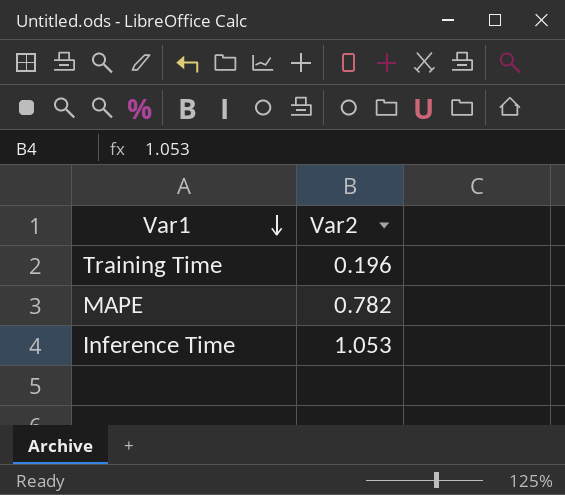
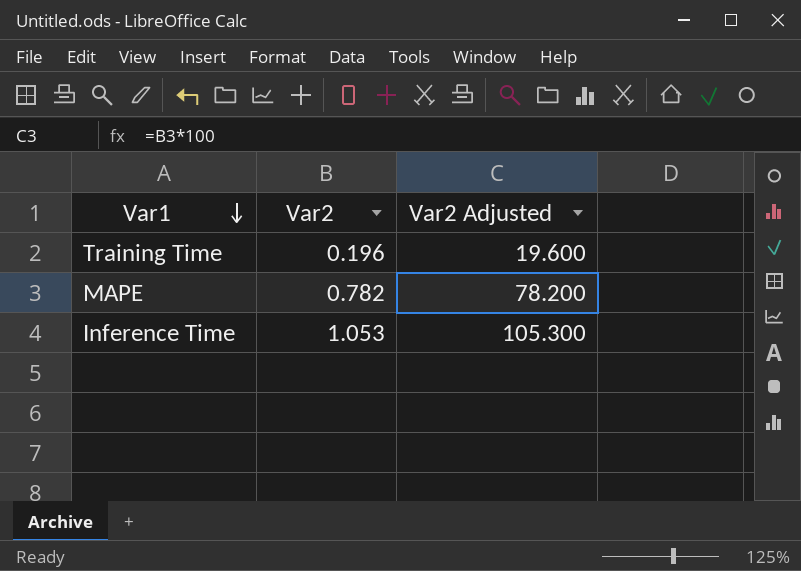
column Var2 Adjusted | formula: none -> [Var2] * 100

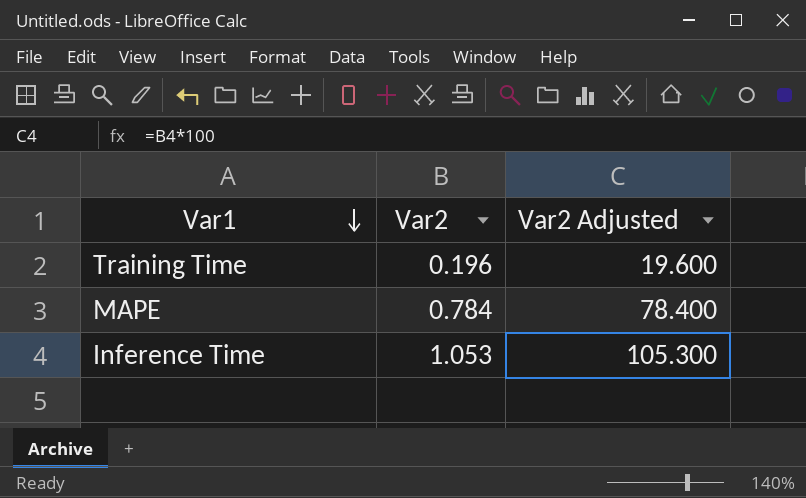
MAPE | Var2: 0.782 -> 0.784
MAPE | Var2 Adjusted: 78.200 -> 78.400

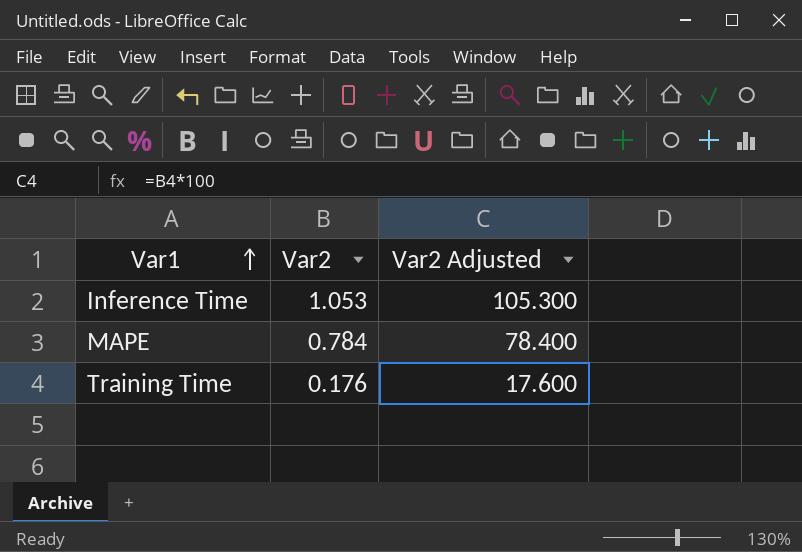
row order: Var1 descending -> Var1 ascending
Training Time | Var2: 0.196 -> 0.176
Training Time | Var2 Adjusted: 19.600 -> 17.600

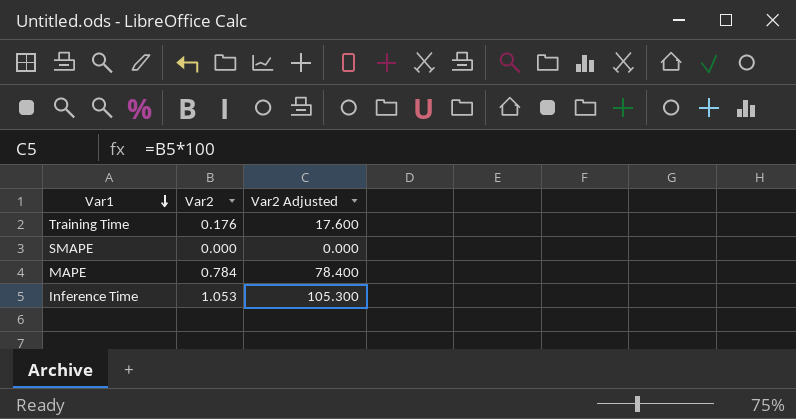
row order: Var1 ascending -> Var1 descending
row SMAPE: none -> 0.000 | 0.000

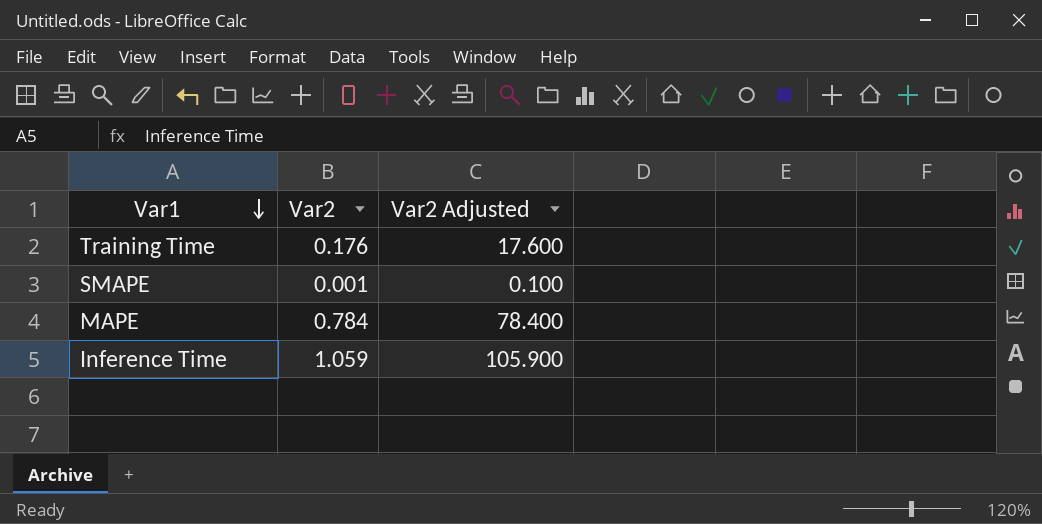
SMAPE | Var2: 0.000 -> 0.001
SMAPE | Var2 Adjusted: 0.000 -> 0.100
Inference Time | Var2: 1.053 -> 1.059
Inference Time | Var2 Adjusted: 105.300 -> 105.900

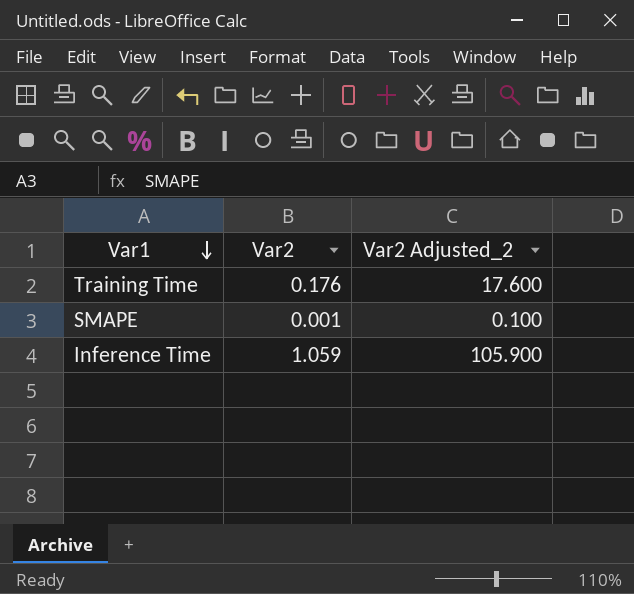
column name: Var2 Adjusted -> Var2 Adjusted_2
row MAPE: 0.784 | 78.400 -> none

